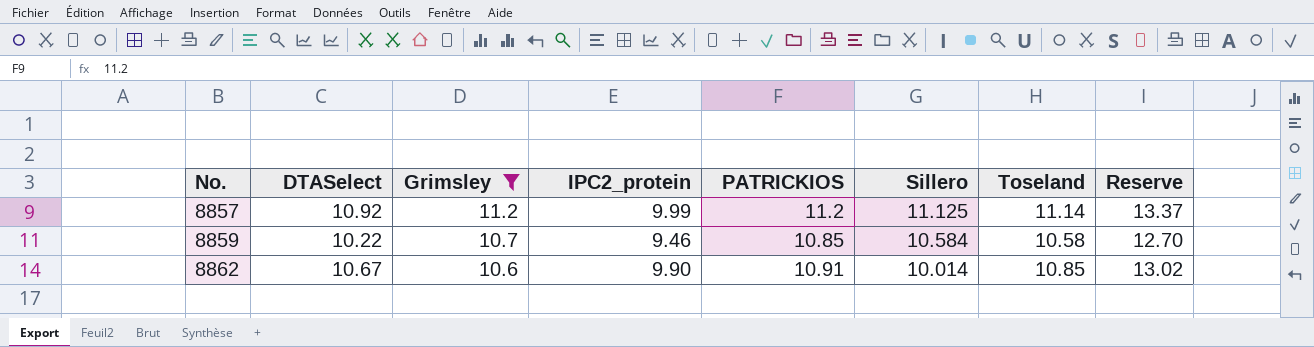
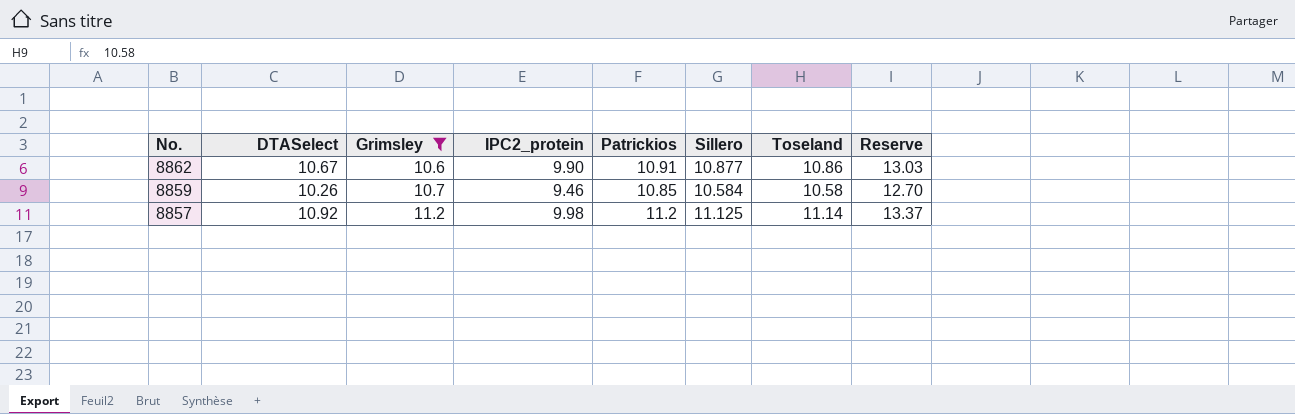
row order: No. ascending -> No. descending
column name: PATRICKIOS -> Patrickios
8862 | Sillero: 10.014 -> 10.877
8862 | Toseland: 10.85 -> 10.86
8862 | Reserve: 13.02 -> 13.03
8859 | DTASelect: 10.22 -> 10.26
8857 | IPC2_protein: 9.99 -> 9.98

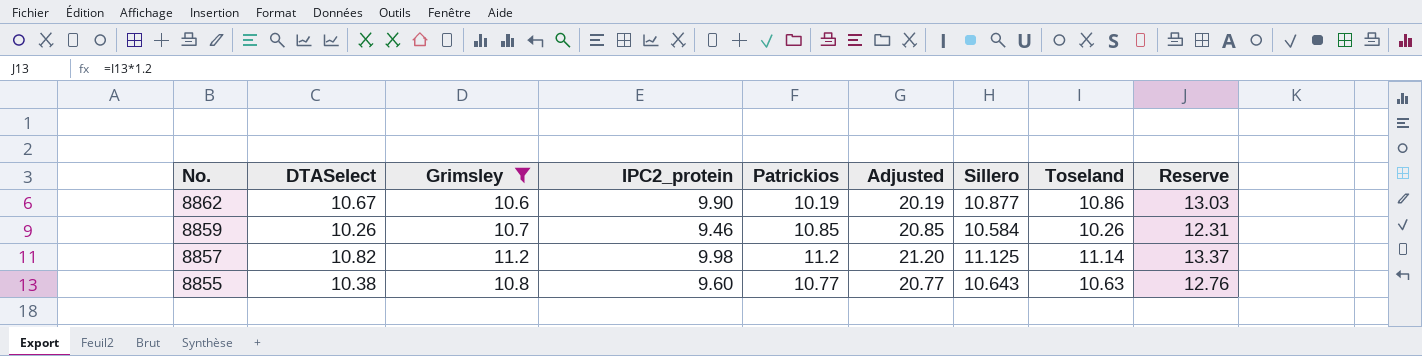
column Adjusted | formula: none -> [Patrickios] + 10
8862 | Patrickios: 10.91 -> 10.19
8859 | Toseland: 10.58 -> 10.26
8859 | Reserve: 12.70 -> 12.31
8857 | DTASelect: 10.92 -> 10.82
row 8855: none -> 10.38 | 10.8 | 9.60 | 10.77 | 20.77 | 10.643 | 10.63 | 12.76

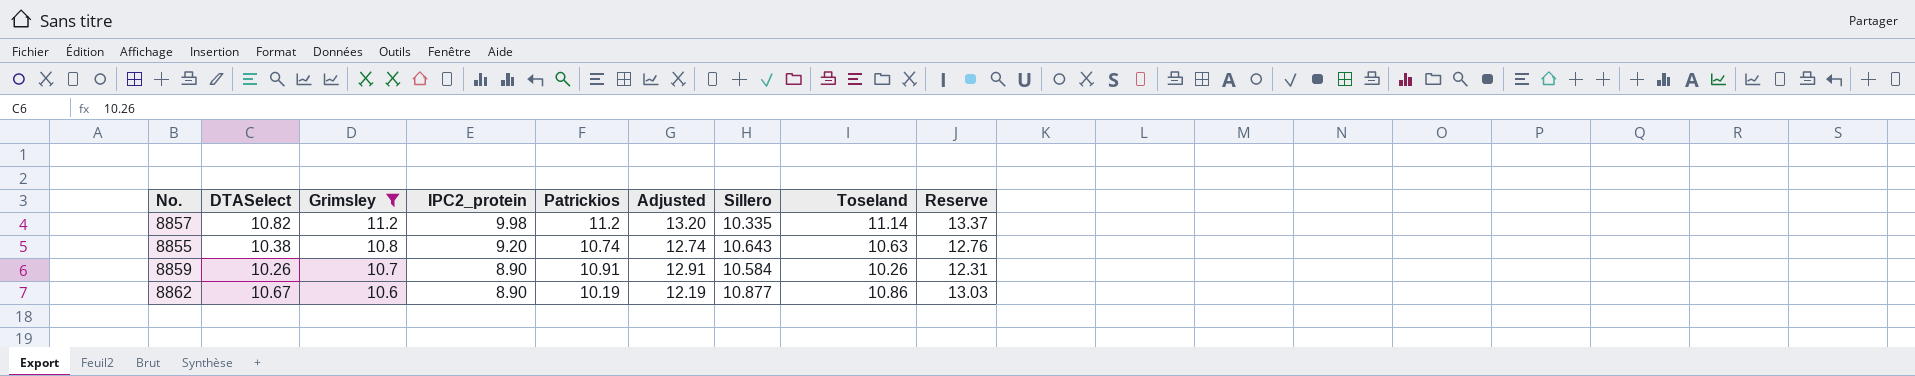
row order: No. descending -> Grimsley descending
column Adjusted | formula: [Patrickios] + 10 -> [Patrickios] + 2
8857 | Sillero: 11.125 -> 10.335
8855 | IPC2_protein: 9.60 -> 9.20
8855 | Patrickios: 10.77 -> 10.74
8859 | IPC2_protein: 9.46 -> 8.90
8859 | Patrickios: 10.85 -> 10.91
8862 | IPC2_protein: 9.90 -> 8.90

